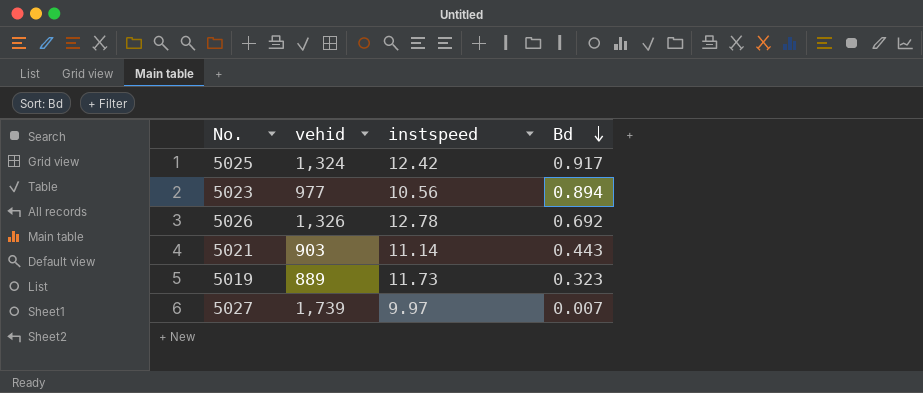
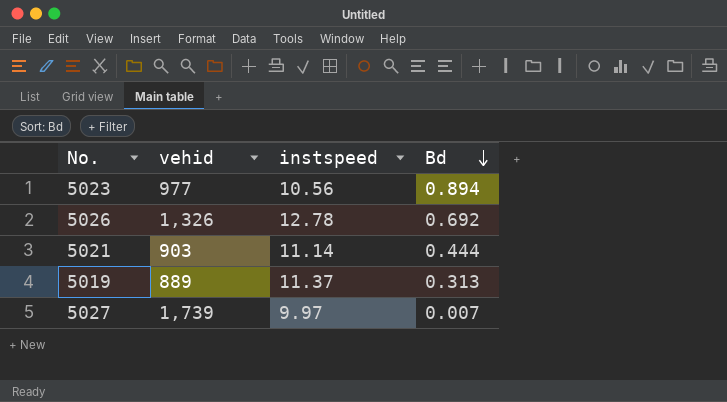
row 5025: 1,324 | 12.42 | 0.917 -> none
5021 | Bd: 0.443 -> 0.444
5019 | instspeed: 11.73 -> 11.37
5019 | Bd: 0.323 -> 0.313

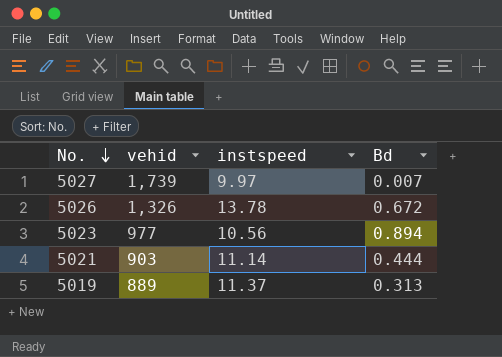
row order: Bd descending -> No. descending
5026 | instspeed: 12.78 -> 13.78
5026 | Bd: 0.692 -> 0.672

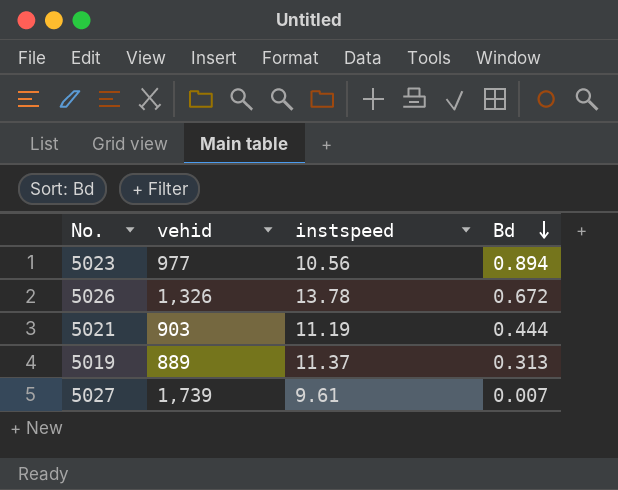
row order: No. descending -> Bd descending
5021 | instspeed: 11.14 -> 11.19
5027 | instspeed: 9.97 -> 9.61

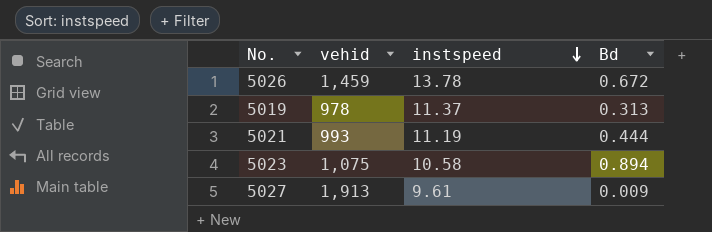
row order: Bd descending -> instspeed descending
5026 | vehid: 1,326 -> 1,459
5019 | vehid: 889 -> 978
5021 | vehid: 903 -> 993
5023 | vehid: 977 -> 1,075
5023 | instspeed: 10.56 -> 10.58
5027 | vehid: 1,739 -> 1,913
5027 | Bd: 0.007 -> 0.009

